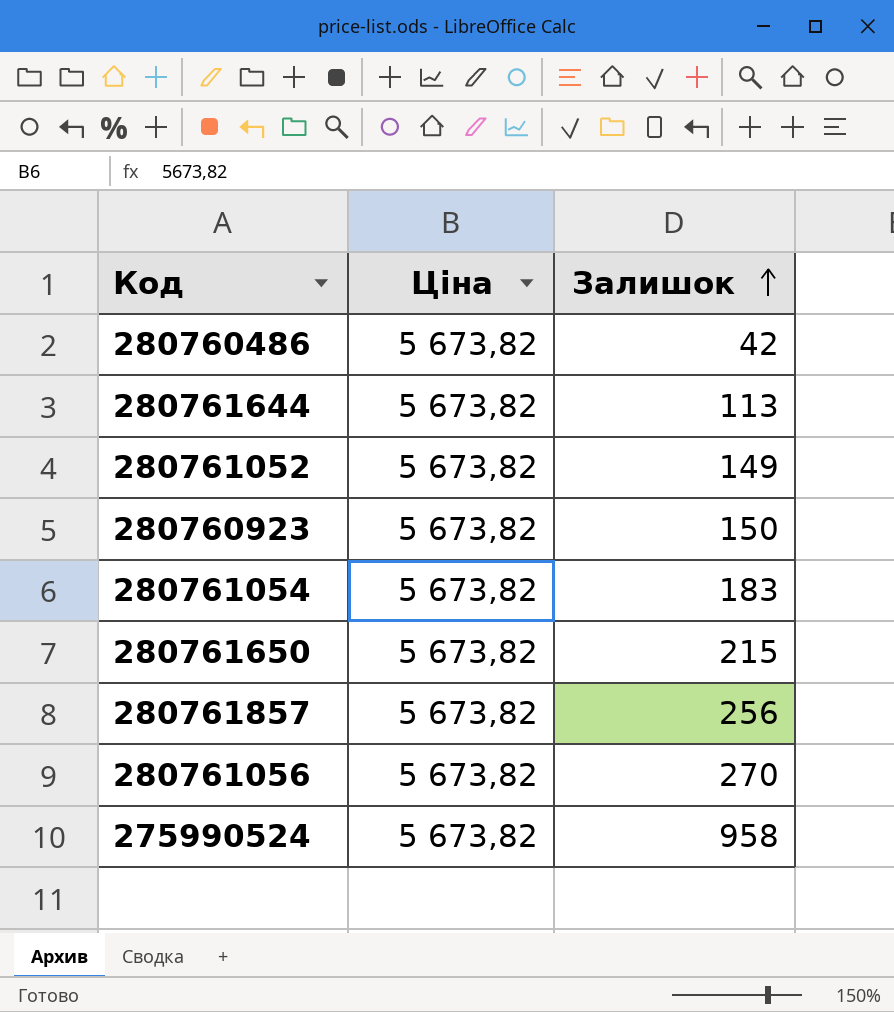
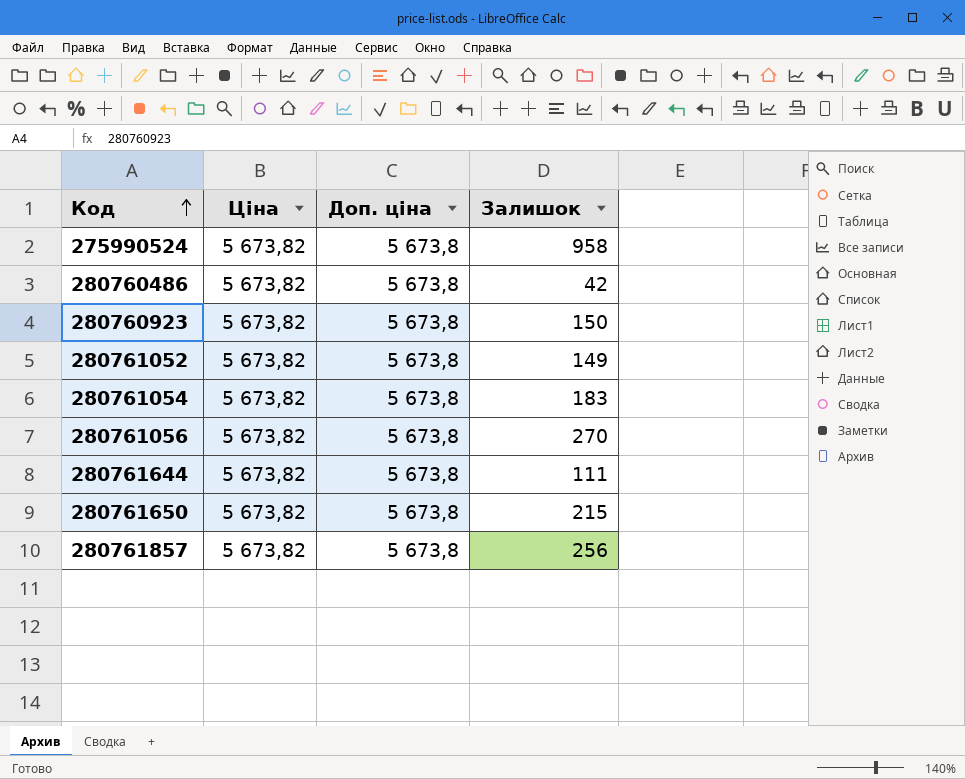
row order: Залишок ascending -> Код ascending
column Доп. ціна | position: none -> 3
280761644 | Залишок: 113 -> 111

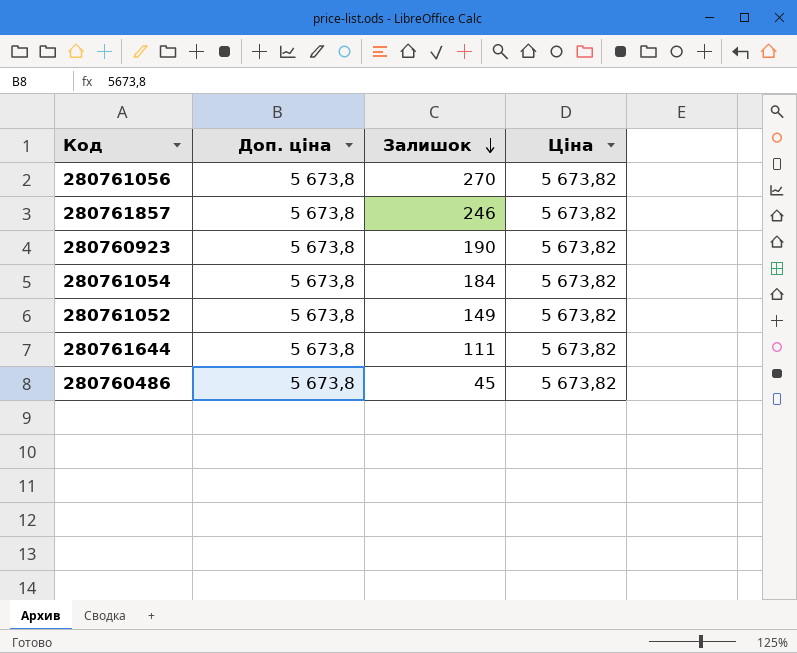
row order: Код ascending -> Залишок descending
column Ціна | position: 2 -> 4
row 275990524: 5 673,82 | 5 673,8 | 958 -> none
row 280761650: 5 673,82 | 5 673,8 | 215 -> none
280761857 | Залишок: 256 -> 246
280760923 | Залишок: 150 -> 190
280761054 | Залишок: 183 -> 184
280760486 | Залишок: 42 -> 45

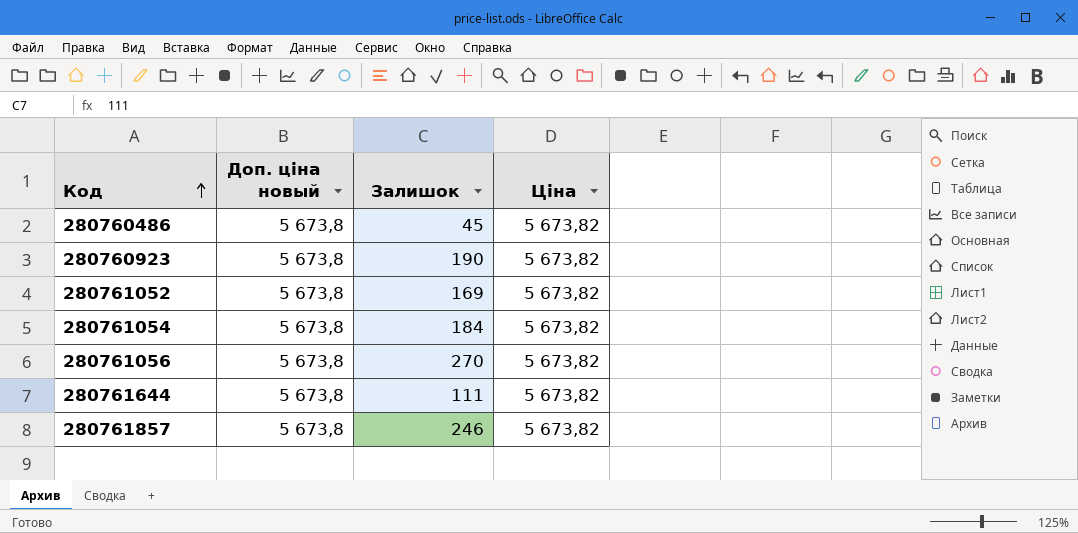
row order: Залишок descending -> Код ascending
column name: Доп. ціна -> Доп. ціна новый
280761052 | Залишок: 149 -> 169

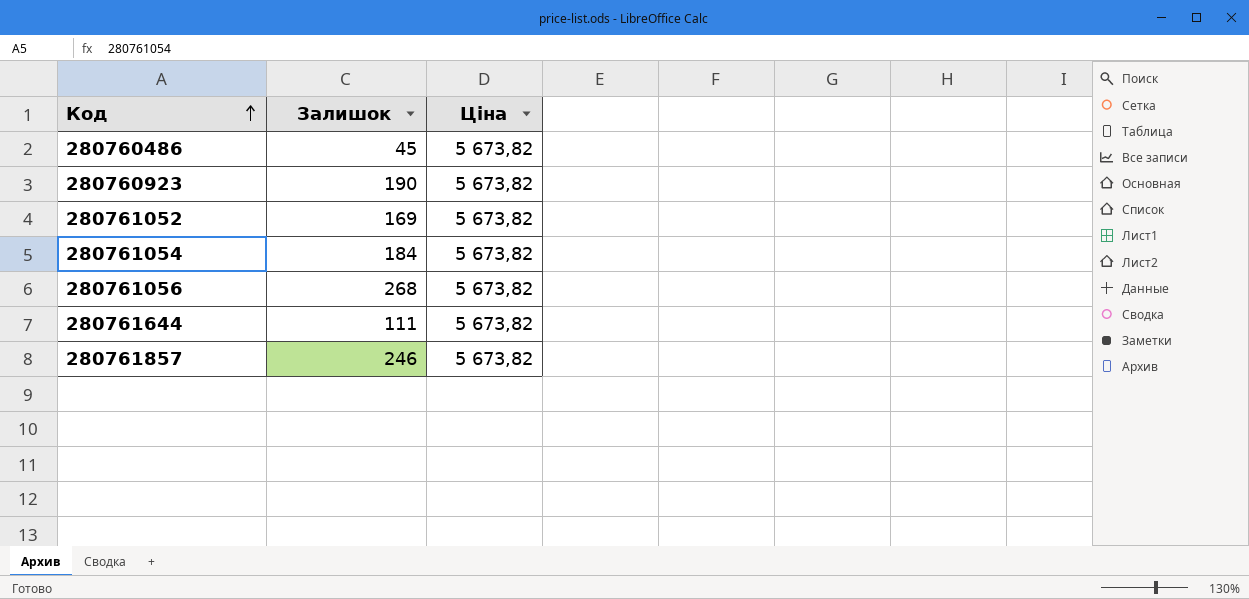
column Доп. ціна новый | position: 2 -> none
280761056 | Залишок: 270 -> 268

